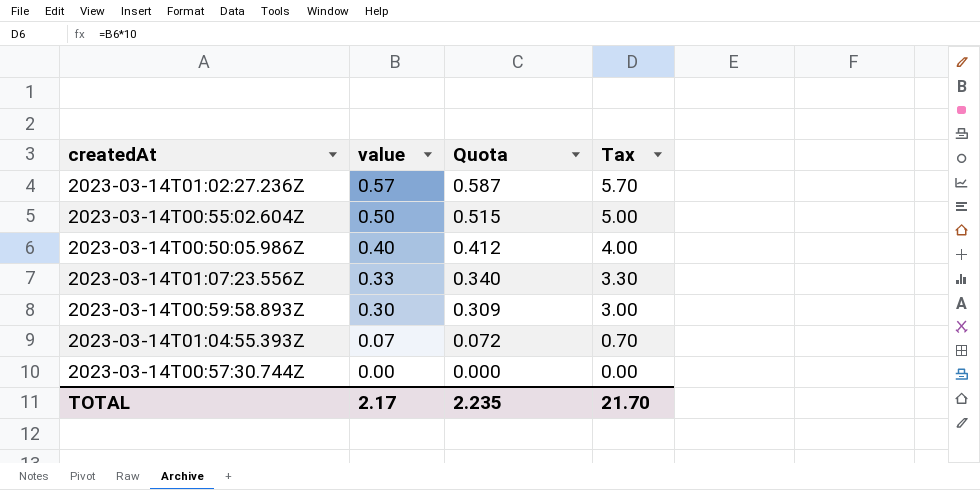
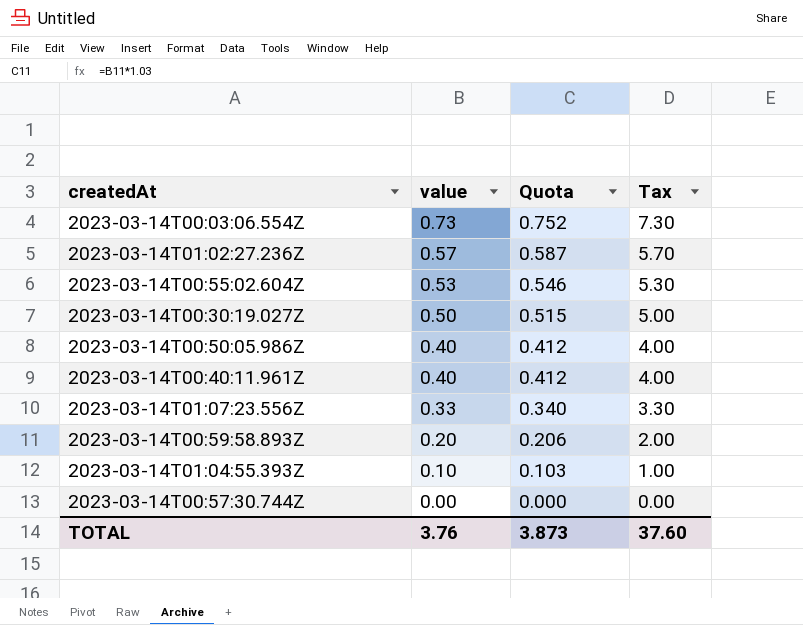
row 2023-03-14T00:03:06.554Z: none -> 0.73 | 0.752 | 7.30
2023-03-14T00:55:02.604Z | value: 0.50 -> 0.53
2023-03-14T00:55:02.604Z | Quota: 0.515 -> 0.546
2023-03-14T00:55:02.604Z | Tax: 5.00 -> 5.30
row 2023-03-14T00:30:19.027Z: none -> 0.50 | 0.515 | 5.00
row 2023-03-14T00:40:11.961Z: none -> 0.40 | 0.412 | 4.00
2023-03-14T00:59:58.893Z | value: 0.30 -> 0.20
2023-03-14T00:59:58.893Z | Quota: 0.309 -> 0.206
2023-03-14T00:59:58.893Z | Tax: 3.00 -> 2.00
2023-03-14T01:04:55.393Z | value: 0.07 -> 0.10
2023-03-14T01:04:55.393Z | Quota: 0.072 -> 0.103
2023-03-14T01:04:55.393Z | Tax: 0.70 -> 1.00
TOTAL | value: 2.17 -> 3.76
TOTAL | Quota: 2.235 -> 3.873
TOTAL | Tax: 21.70 -> 37.60

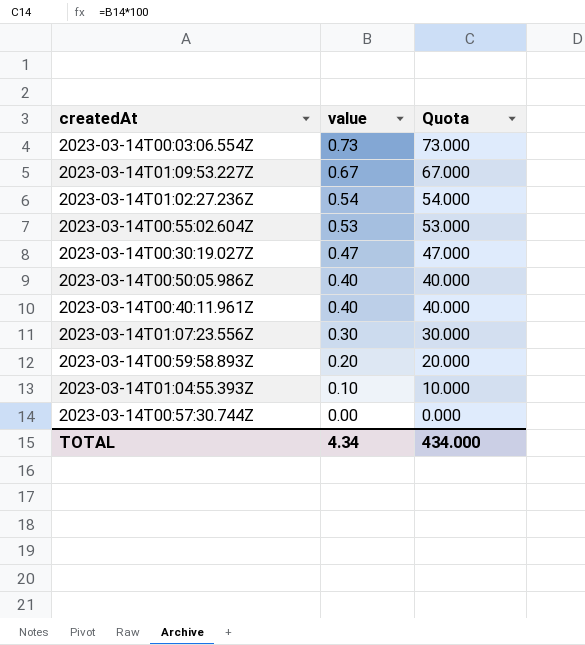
column Tax | formula: [value] * 10 -> none
column Quota | formula: [value] * 1.03 -> [value] * 100
row 2023-03-14T01:09:53.227Z: none -> 0.67 | 67.000
2023-03-14T01:02:27.236Z | value: 0.57 -> 0.54
2023-03-14T00:30:19.027Z | value: 0.50 -> 0.47
2023-03-14T01:07:23.556Z | value: 0.33 -> 0.30
TOTAL | value: 3.76 -> 4.34
TOTAL | Quota: 3.873 -> 434.000

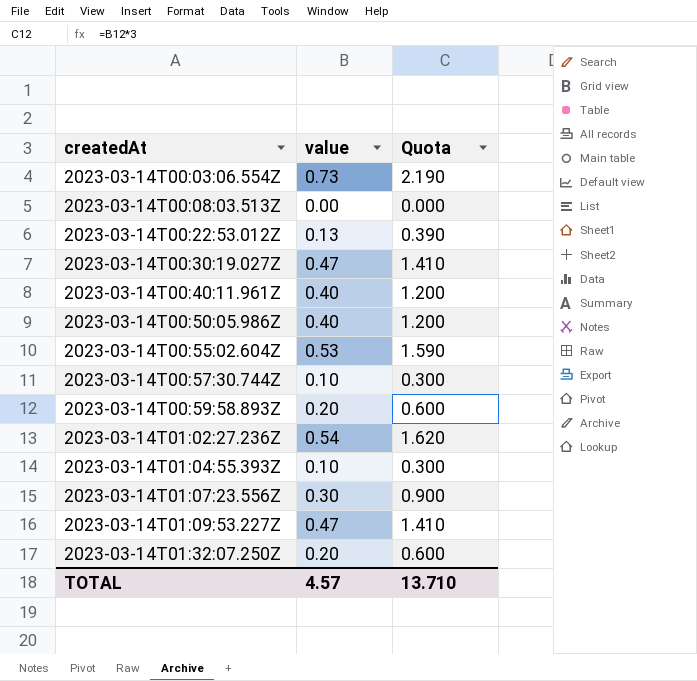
row order: value descending -> createdAt ascending
column Quota | formula: [value] * 100 -> [value] * 3
row 2023-03-14T00:08:03.513Z: none -> 0.00 | 0.000
row 2023-03-14T00:22:53.012Z: none -> 0.13 | 0.390
2023-03-14T00:57:30.744Z | value: 0.00 -> 0.10
2023-03-14T01:09:53.227Z | value: 0.67 -> 0.47
row 2023-03-14T01:32:07.250Z: none -> 0.20 | 0.600
TOTAL | value: 4.34 -> 4.57
TOTAL | Quota: 434.000 -> 13.710

